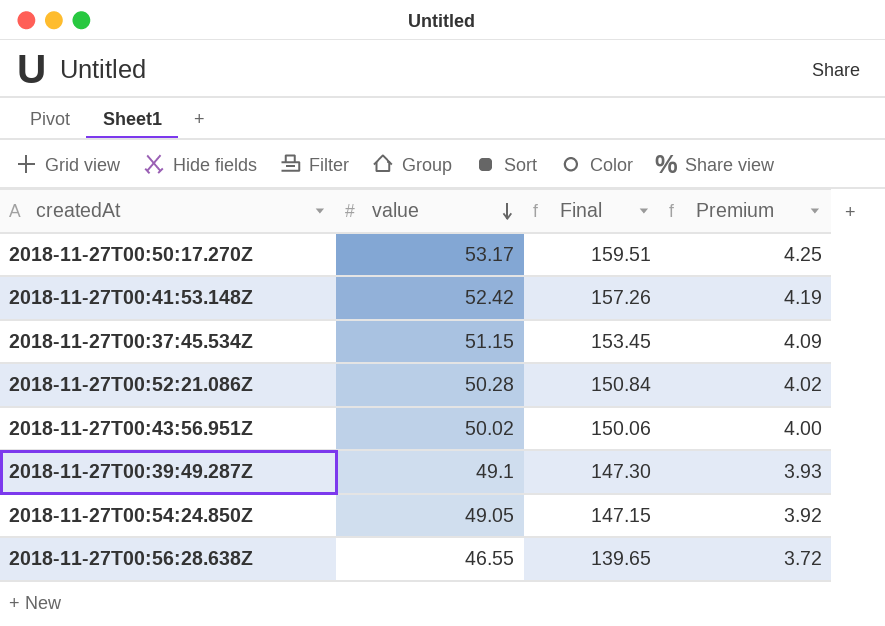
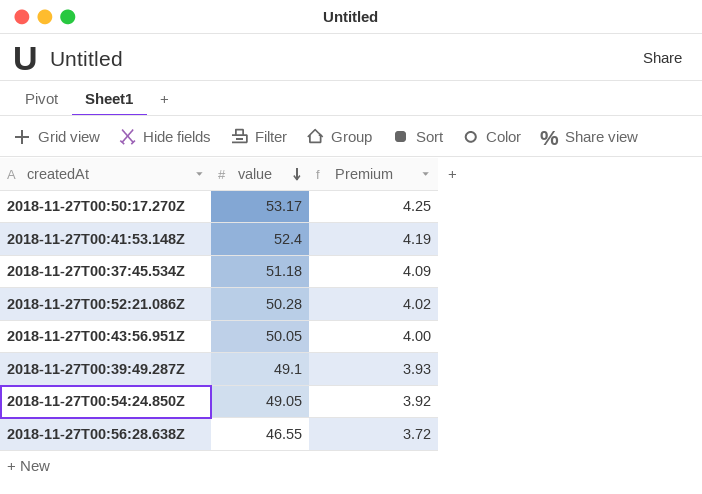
column Final | formula: [value] * 3 -> none
2018-11-27T00:41:53.148Z | value: 52.42 -> 52.4
2018-11-27T00:37:45.534Z | value: 51.15 -> 51.18
2018-11-27T00:43:56.951Z | value: 50.02 -> 50.05

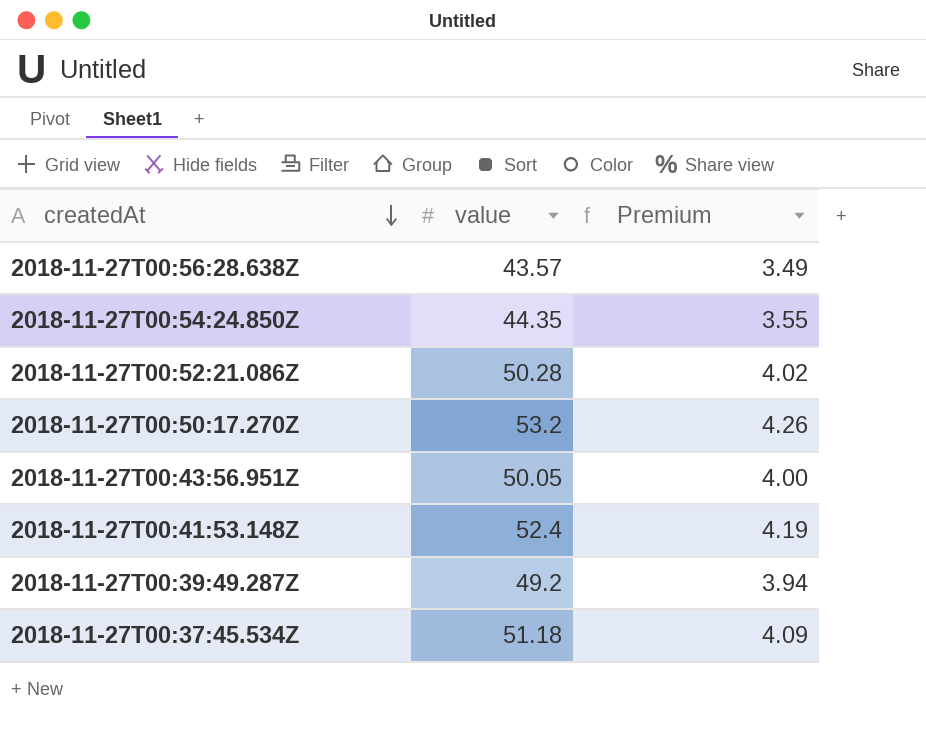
row order: value descending -> createdAt descending
2018-11-27T00:56:28.638Z | value: 46.55 -> 43.57
2018-11-27T00:56:28.638Z | Premium: 3.72 -> 3.49
2018-11-27T00:54:24.850Z | value: 49.05 -> 44.35
2018-11-27T00:54:24.850Z | Premium: 3.92 -> 3.55
2018-11-27T00:50:17.270Z | value: 53.17 -> 53.2
2018-11-27T00:50:17.270Z | Premium: 4.25 -> 4.26
2018-11-27T00:39:49.287Z | value: 49.1 -> 49.2
2018-11-27T00:39:49.287Z | Premium: 3.93 -> 3.94

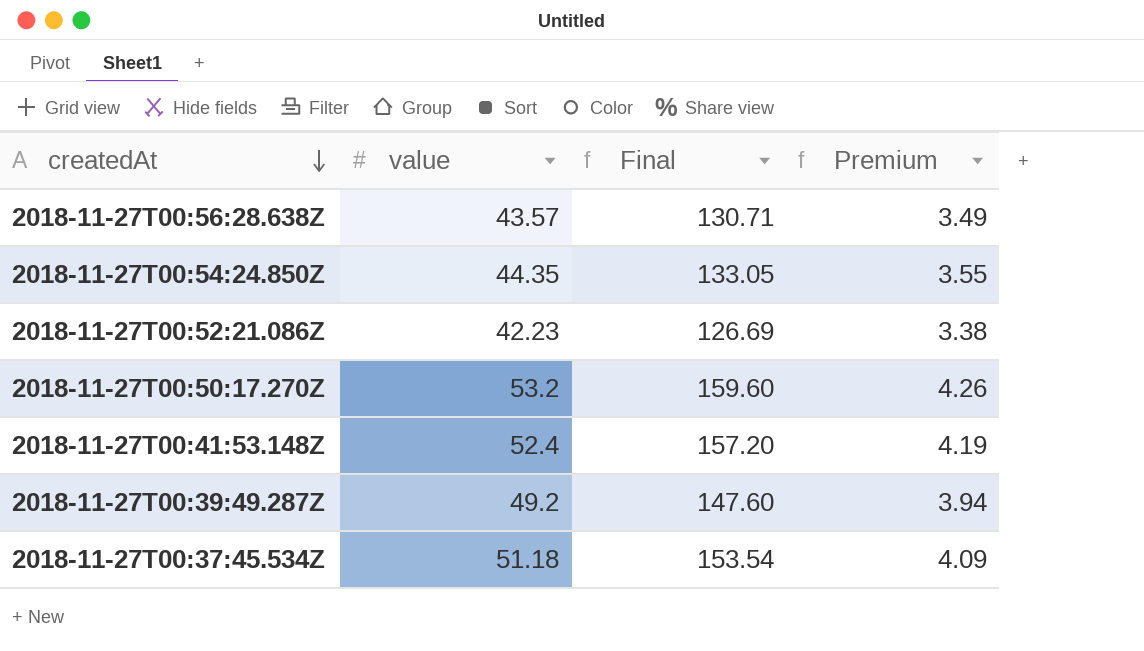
column Final | formula: none -> [value] * 3
row 2018-11-27T00:43:56.951Z: 50.05 | 4.00 -> none
2018-11-27T00:52:21.086Z | value: 50.28 -> 42.23
2018-11-27T00:52:21.086Z | Premium: 4.02 -> 3.38

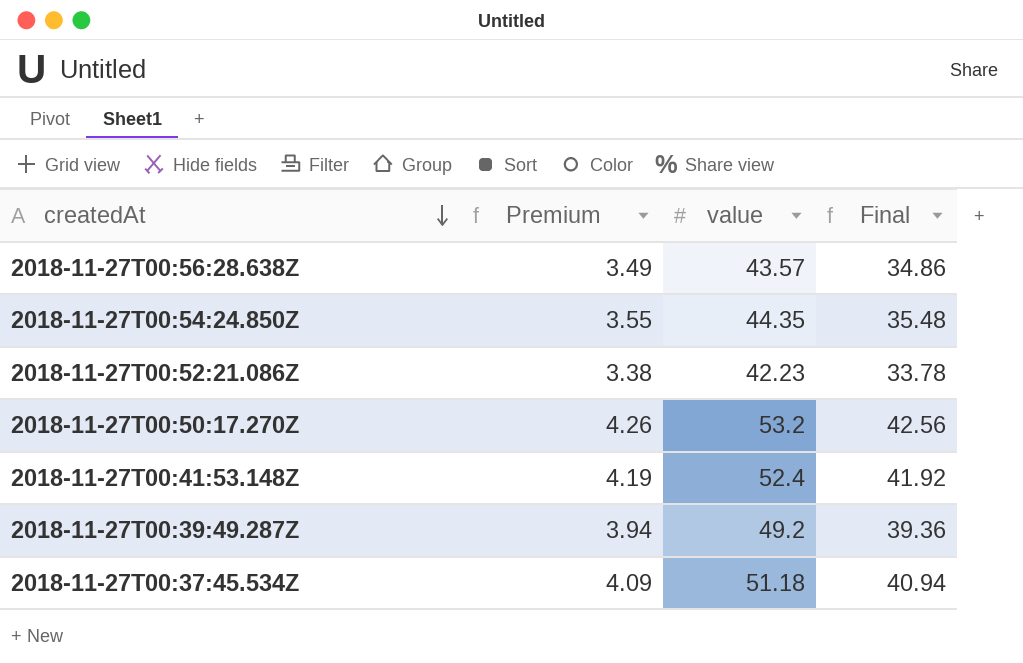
column Premium | position: 4 -> 2
column Final | formula: [value] * 3 -> [value] * 0.8

